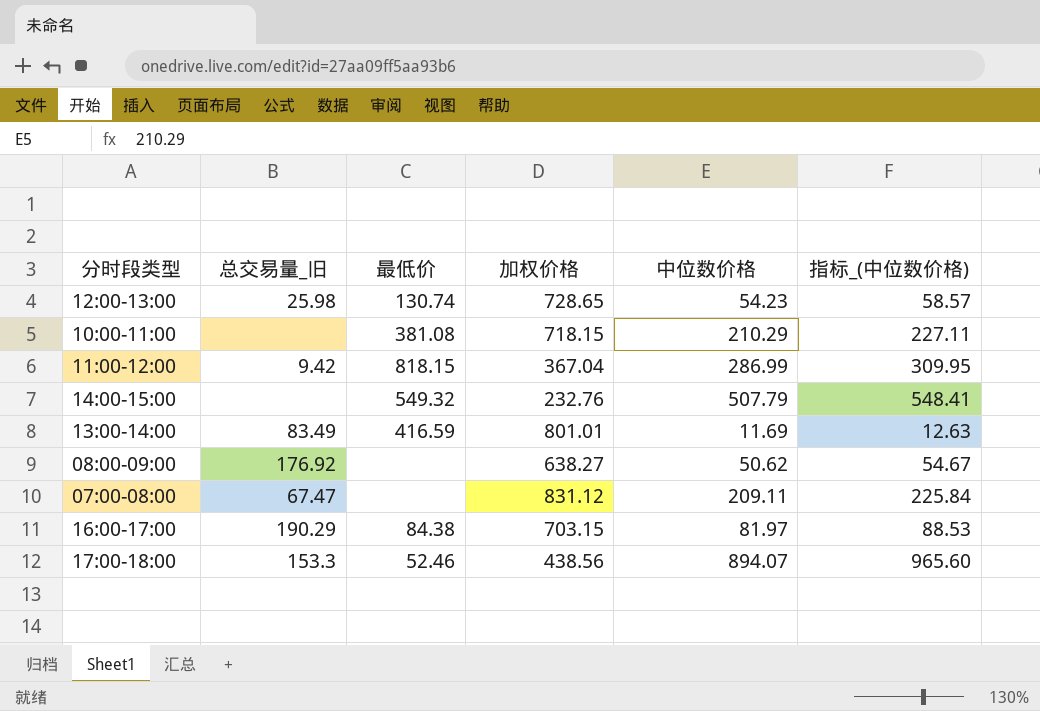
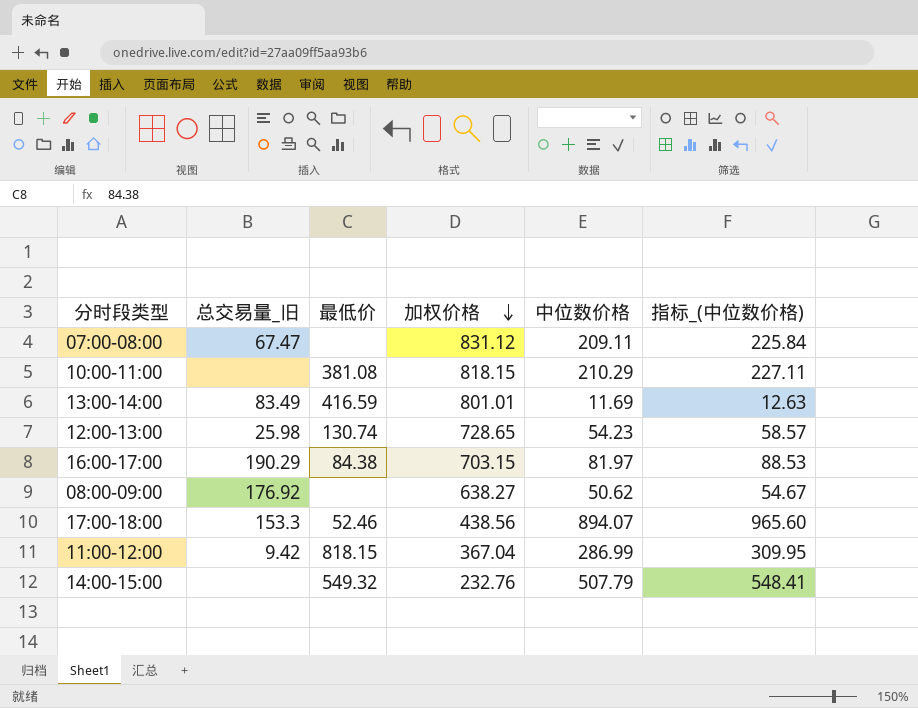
row order: none -> 加权价格 descending
10:00-11:00 | 加权价格: 718.15 -> 818.15

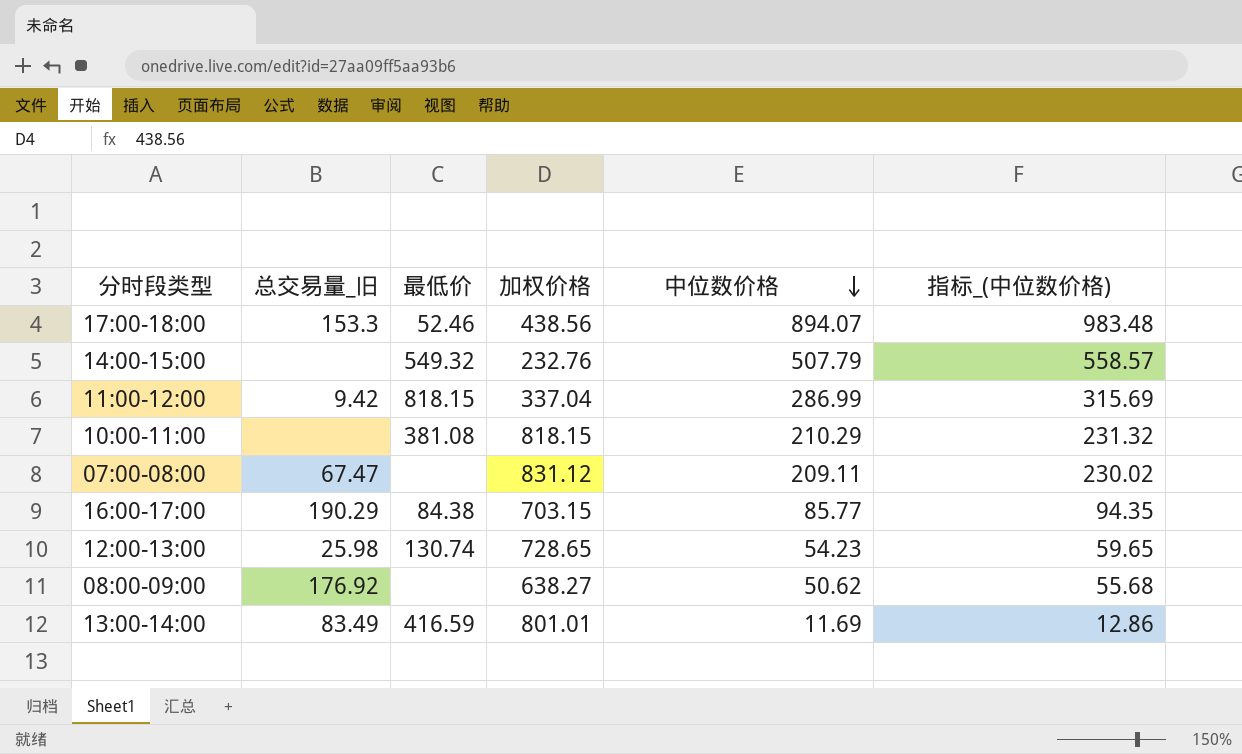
row order: 加权价格 descending -> 中位数价格 descending
column 指标_(中位数价格) | formula: [中位数价格] * 1.08 -> [中位数价格] * 1.1
11:00-12:00 | 加权价格: 367.04 -> 337.04
16:00-17:00 | 中位数价格: 81.97 -> 85.77

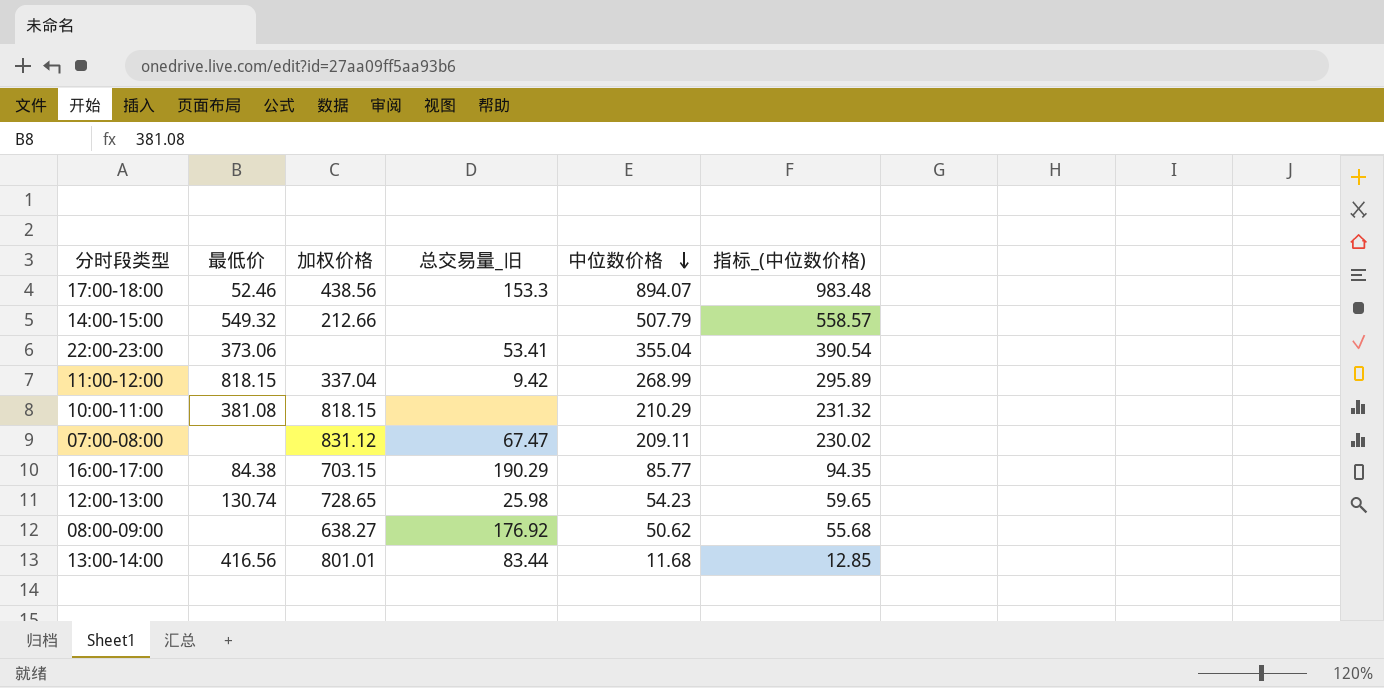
column 总交易量_旧 | position: 2 -> 4
14:00-15:00 | 加权价格: 232.76 -> 212.66
row 22:00-23:00: none -> 373.06 | none | 53.41 | 355.04 | 390.54
11:00-12:00 | 中位数价格: 286.99 -> 268.99
11:00-12:00 | 指标_(中位数价格): 315.69 -> 295.89
13:00-14:00 | 最低价: 416.59 -> 416.56
13:00-14:00 | 总交易量_旧: 83.49 -> 83.44
13:00-14:00 | 中位数价格: 11.69 -> 11.68
13:00-14:00 | 指标_(中位数价格): 12.86 -> 12.85

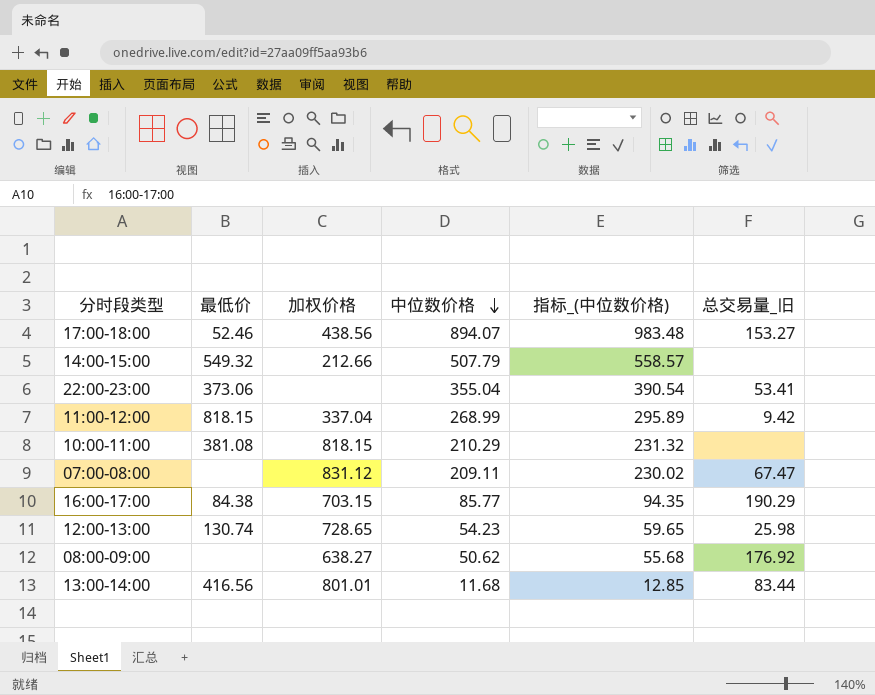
column 总交易量_旧 | position: 4 -> 6
17:00-18:00 | 总交易量_旧: 153.3 -> 153.27

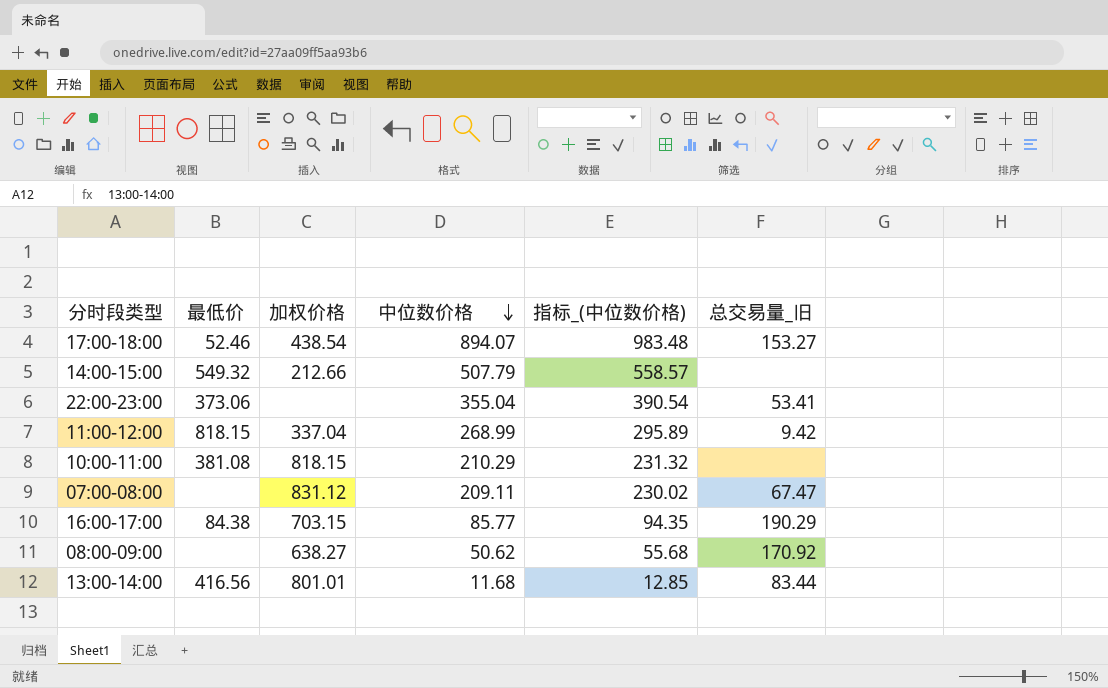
row 12:00-13:00: 130.74 | 728.65 | 54.23 | 59.65 | 25.98 -> none
17:00-18:00 | 加权价格: 438.56 -> 438.54
08:00-09:00 | 总交易量_旧: 176.92 -> 170.92

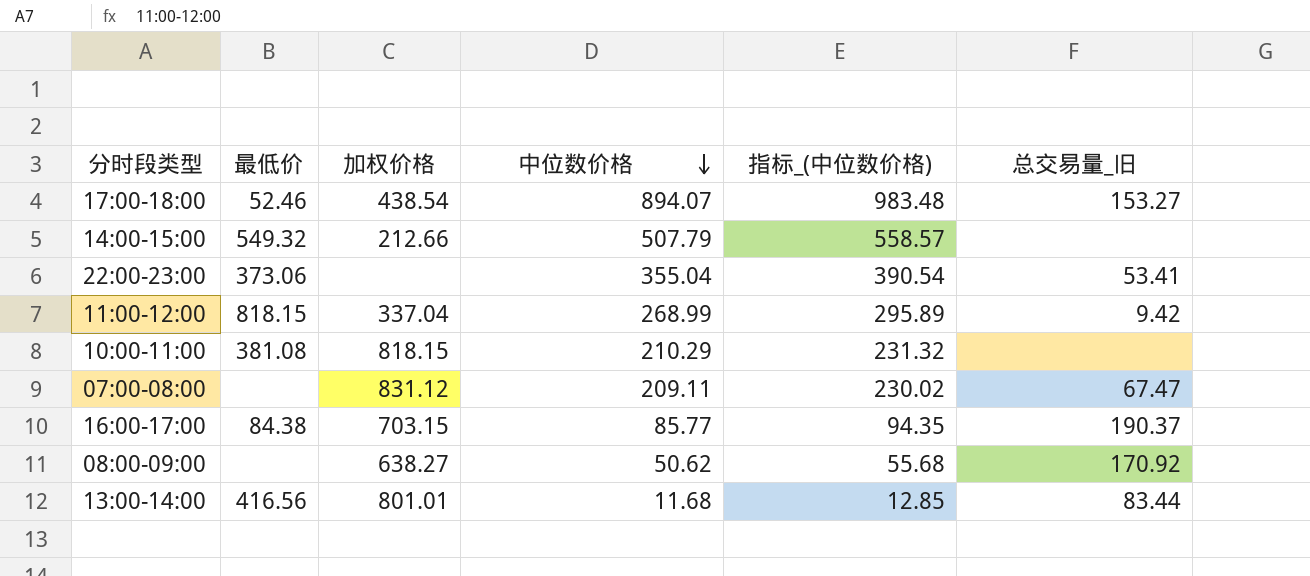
16:00-17:00 | 总交易量_旧: 190.29 -> 190.37

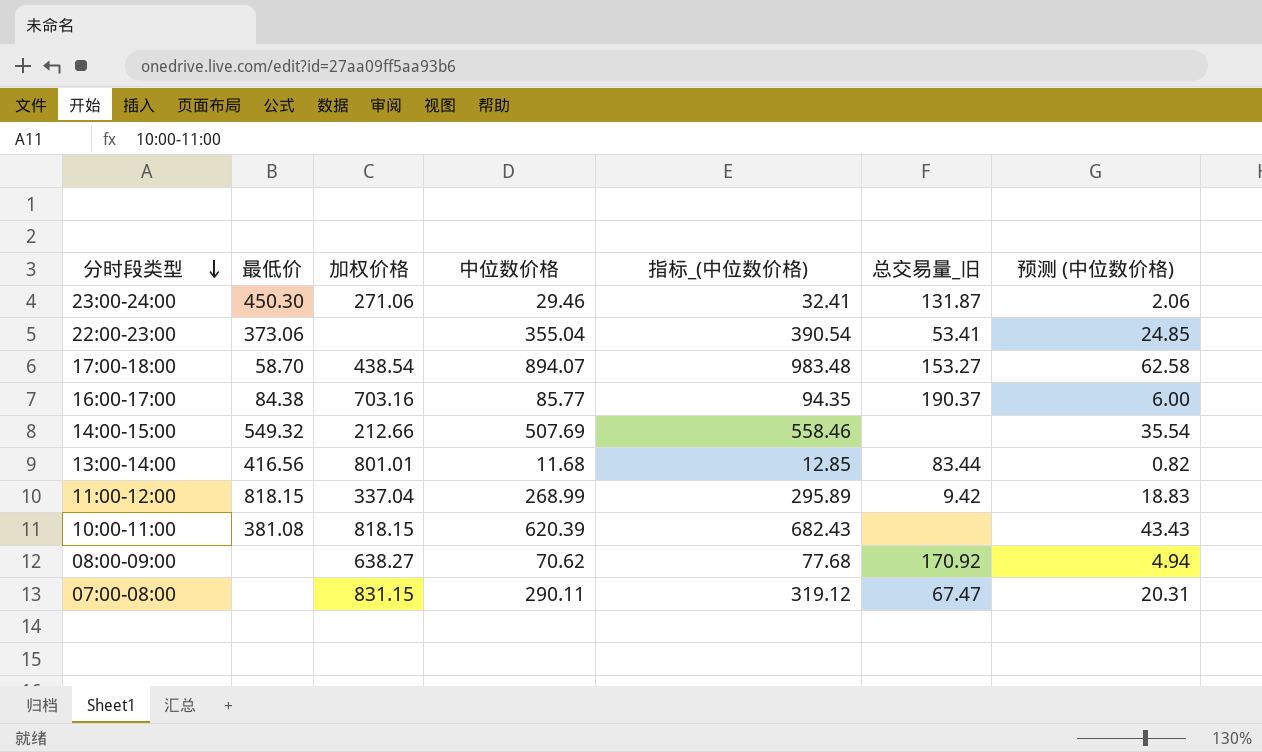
row order: 中位数价格 descending -> 分时段类型 descending
column 预测 (中位数价格) | formula: none -> [中位数价格] * 0.07
row 23:00-24:00: none -> 450.30 | 271.06 | 29.46 | 32.41 | 131.87 | 2.06
17:00-18:00 | 最低价: 52.46 -> 58.70
16:00-17:00 | 加权价格: 703.15 -> 703.16
14:00-15:00 | 中位数价格: 507.79 -> 507.69
14:00-15:00 | 指标_(中位数价格): 558.57 -> 558.46
10:00-11:00 | 中位数价格: 210.29 -> 620.39
10:00-11:00 | 指标_(中位数价格): 231.32 -> 682.43
08:00-09:00 | 中位数价格: 50.62 -> 70.62
08:00-09:00 | 指标_(中位数价格): 55.68 -> 77.68
07:00-08:00 | 加权价格: 831.12 -> 831.15
07:00-08:00 | 中位数价格: 209.11 -> 290.11
07:00-08:00 | 指标_(中位数价格): 230.02 -> 319.12

